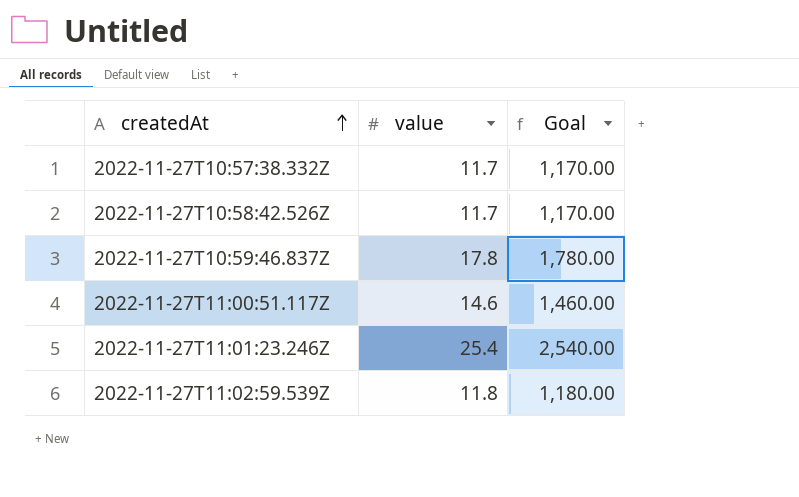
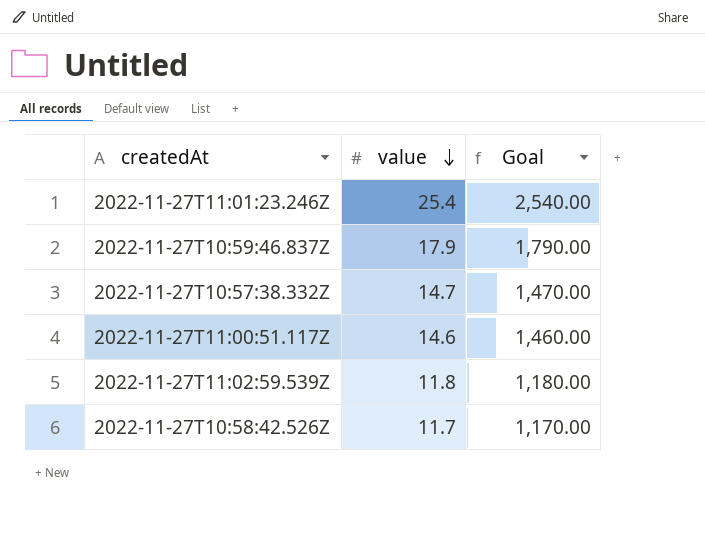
row order: createdAt ascending -> value descending
2022-11-27T10:59:46.837Z | value: 17.8 -> 17.9
2022-11-27T10:59:46.837Z | Goal: 1,780.00 -> 1,790.00
2022-11-27T10:57:38.332Z | value: 11.7 -> 14.7
2022-11-27T10:57:38.332Z | Goal: 1,170.00 -> 1,470.00

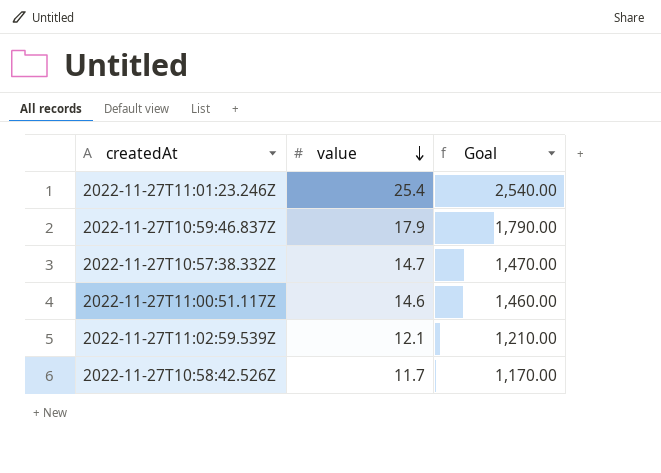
2022-11-27T11:02:59.539Z | value: 11.8 -> 12.1
2022-11-27T11:02:59.539Z | Goal: 1,180.00 -> 1,210.00

